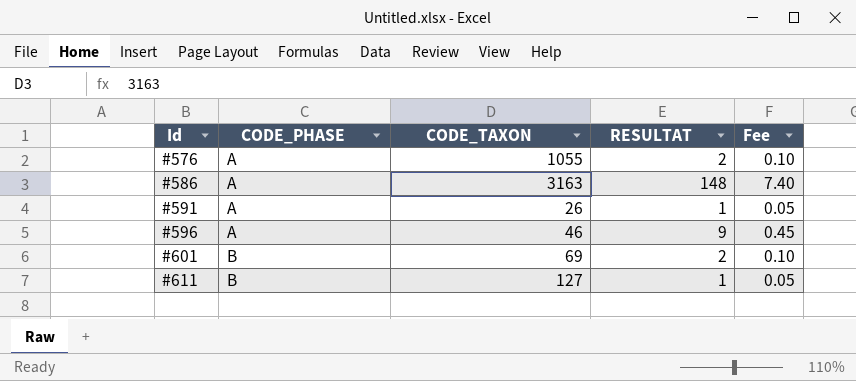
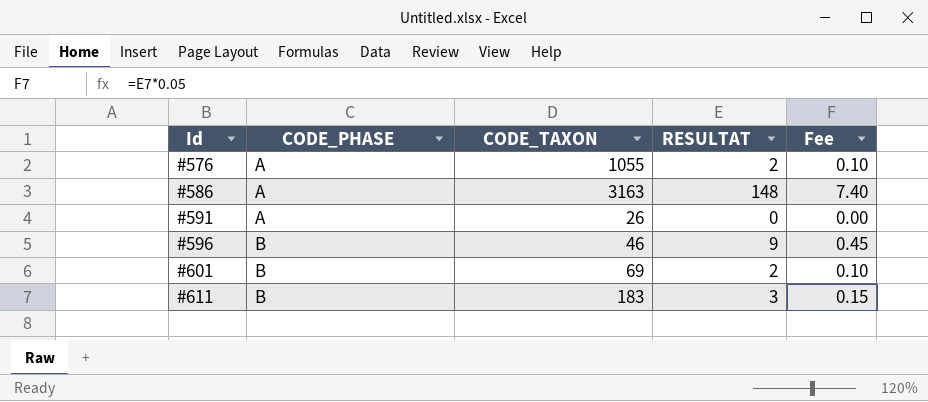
#591 | RESULTAT: 1 -> 0
#591 | Fee: 0.05 -> 0.00
#596 | CODE_PHASE: A -> B
#611 | CODE_TAXON: 127 -> 183
#611 | RESULTAT: 1 -> 3
#611 | Fee: 0.05 -> 0.15

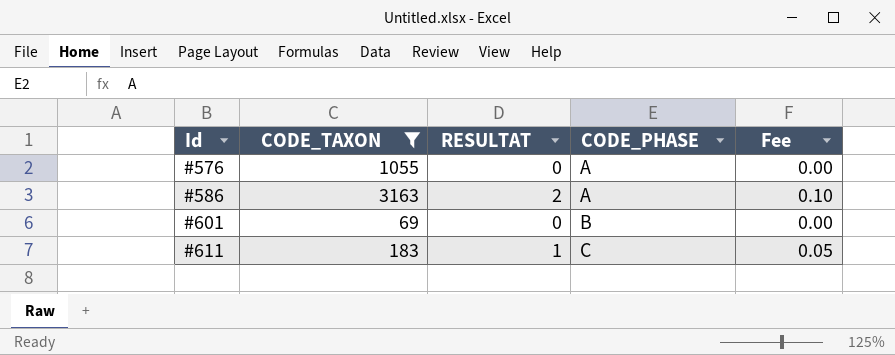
filter: none -> CODE_TAXON >= 69
column CODE_PHASE | position: 2 -> 4
#576 | RESULTAT: 2 -> 0
#576 | Fee: 0.10 -> 0.00
#586 | RESULTAT: 148 -> 2
#586 | Fee: 7.40 -> 0.10
#601 | RESULTAT: 2 -> 0
#601 | Fee: 0.10 -> 0.00
#611 | RESULTAT: 3 -> 1
#611 | CODE_PHASE: B -> C
#611 | Fee: 0.15 -> 0.05

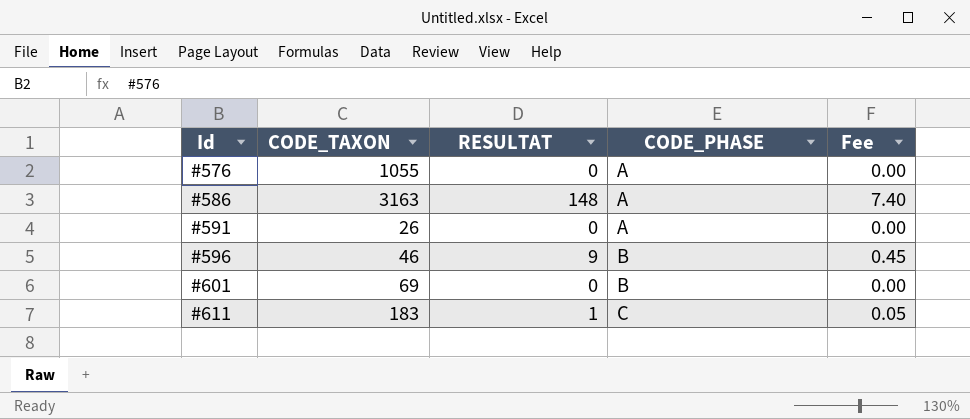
filter: CODE_TAXON >= 69 -> none
#586 | RESULTAT: 2 -> 148
#586 | Fee: 0.10 -> 7.40

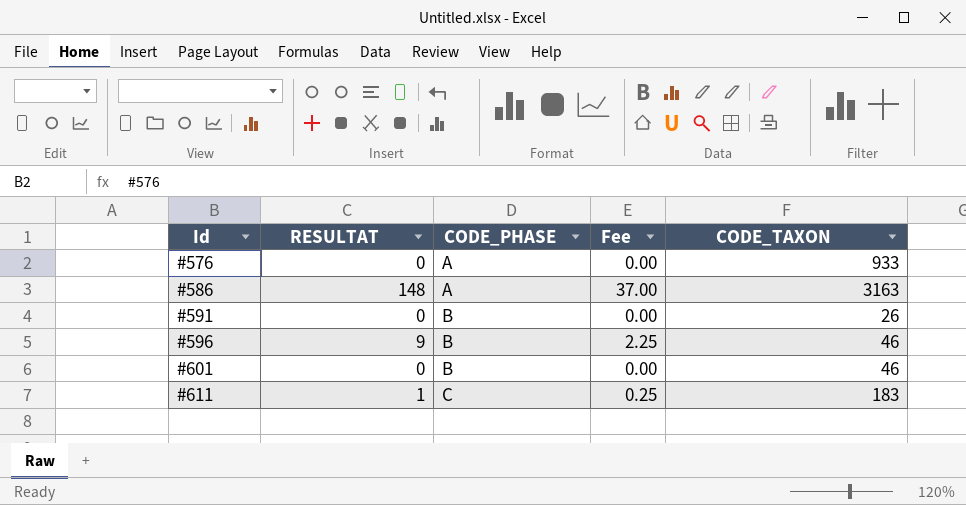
column Fee | formula: [RESULTAT] * 0.05 -> [RESULTAT] * 0.25
column CODE_TAXON | position: 2 -> 5
#576 | CODE_TAXON: 1055 -> 933
#591 | CODE_PHASE: A -> B
#601 | CODE_TAXON: 69 -> 46

